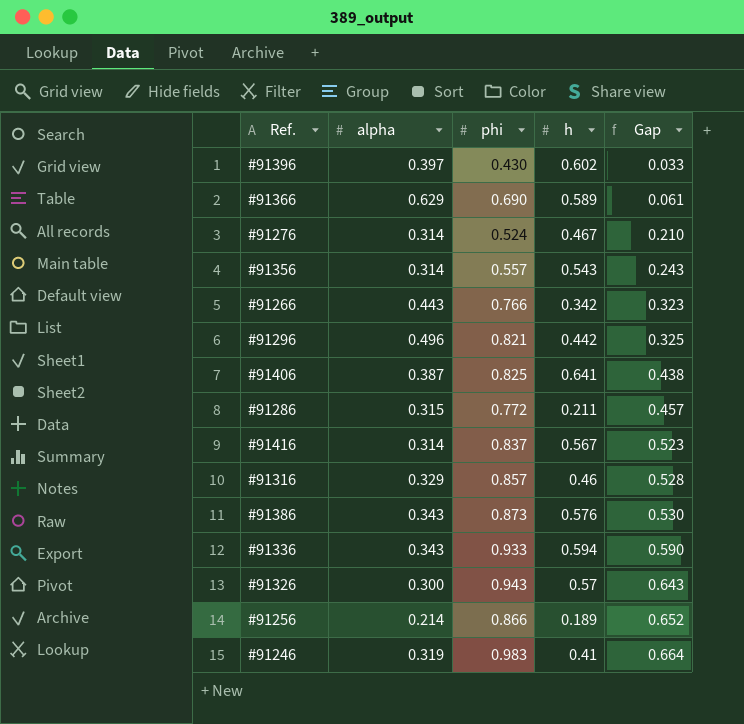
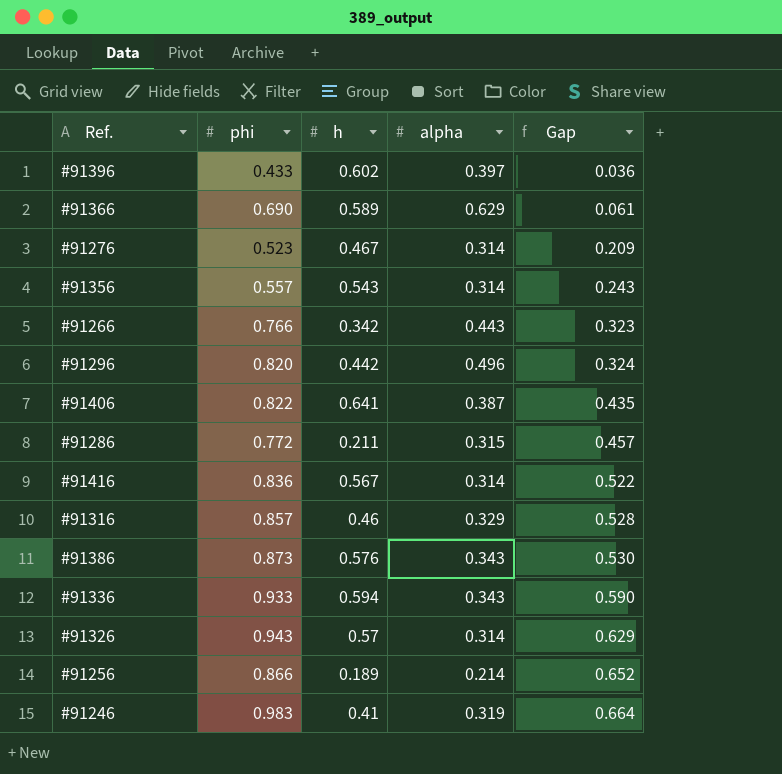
column alpha | position: 2 -> 4
#91396 | phi: 0.430 -> 0.433
#91396 | Gap: 0.033 -> 0.036
#91276 | phi: 0.524 -> 0.523
#91276 | Gap: 0.210 -> 0.209
#91296 | phi: 0.821 -> 0.820
#91296 | Gap: 0.325 -> 0.324
#91406 | phi: 0.825 -> 0.822
#91406 | Gap: 0.438 -> 0.435
#91416 | phi: 0.837 -> 0.836
#91416 | Gap: 0.523 -> 0.522
#91326 | alpha: 0.300 -> 0.314
#91326 | Gap: 0.643 -> 0.629

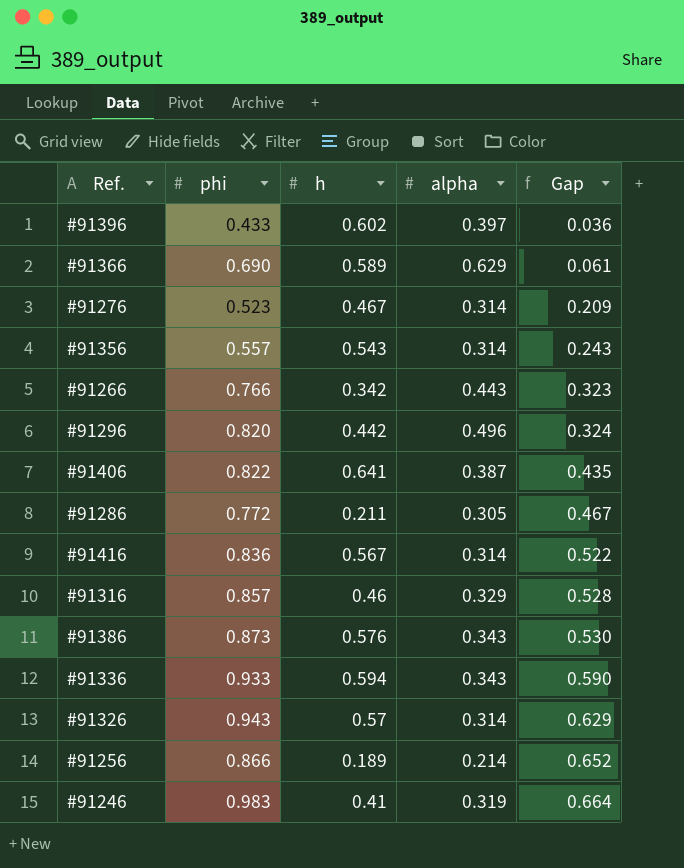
#91286 | alpha: 0.315 -> 0.305
#91286 | Gap: 0.457 -> 0.467

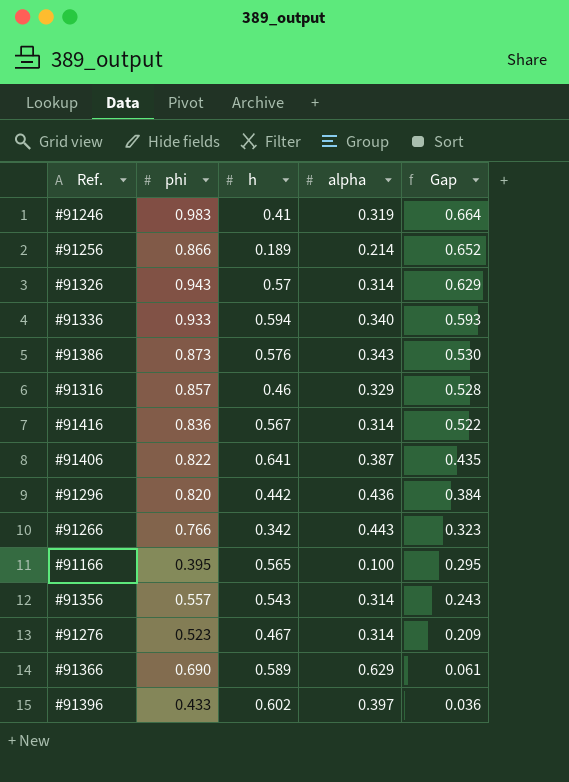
row order: Gap ascending -> Gap descending
row #91286: 0.772 | 0.211 | 0.305 | 0.467 -> none
#91336 | alpha: 0.343 -> 0.340
#91336 | Gap: 0.590 -> 0.593
#91296 | alpha: 0.496 -> 0.436
#91296 | Gap: 0.324 -> 0.384
row #91166: none -> 0.395 | 0.565 | 0.100 | 0.295

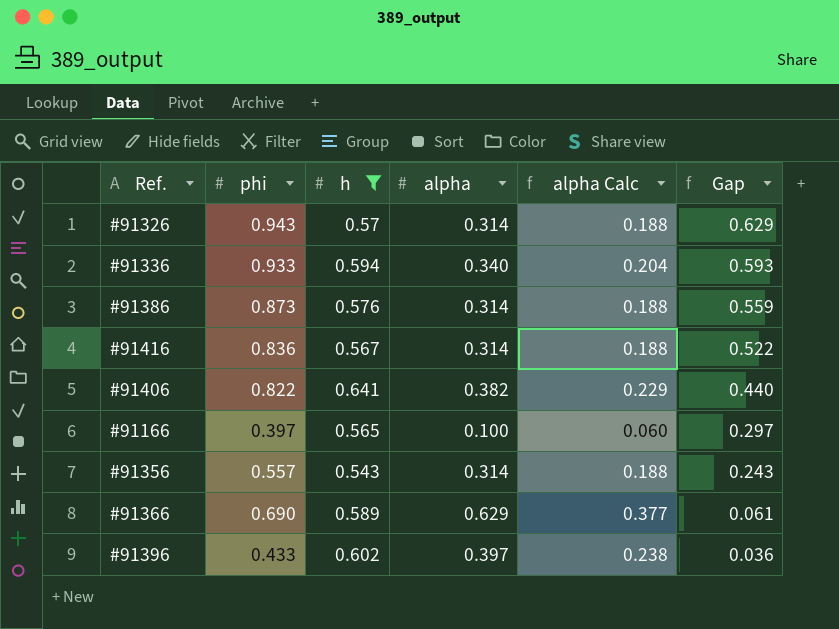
filter: none -> h >= 0.543
column alpha Calc | formula: none -> [alpha] * 0.6
#91386 | alpha: 0.343 -> 0.314
#91386 | Gap: 0.530 -> 0.559
#91406 | alpha: 0.387 -> 0.382
#91406 | Gap: 0.435 -> 0.440
#91166 | phi: 0.395 -> 0.397
#91166 | Gap: 0.295 -> 0.297

